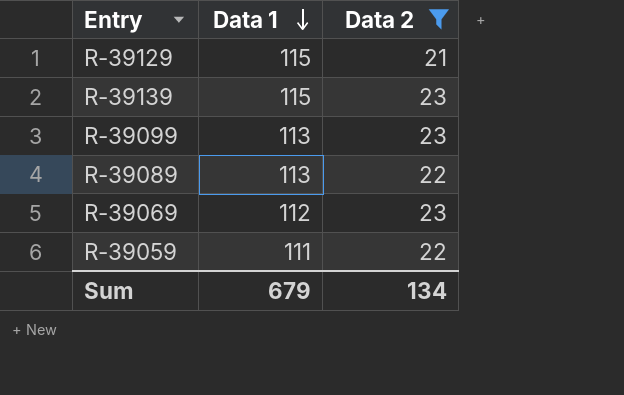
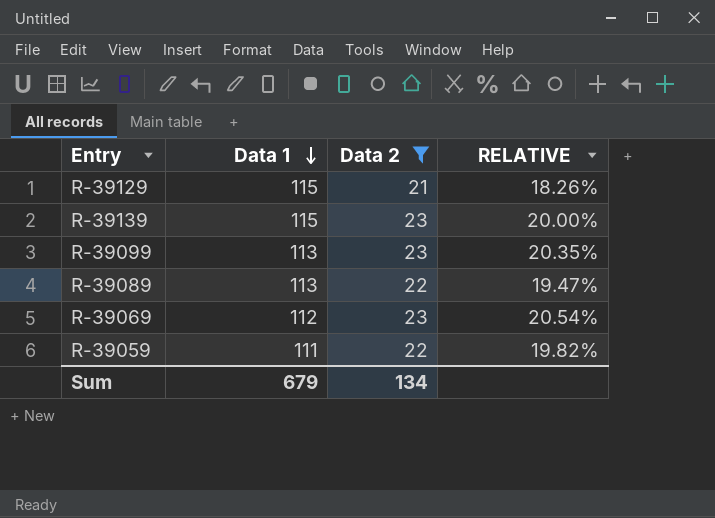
column RELATIVE | formula: none -> [Data 2] / [Data 1]

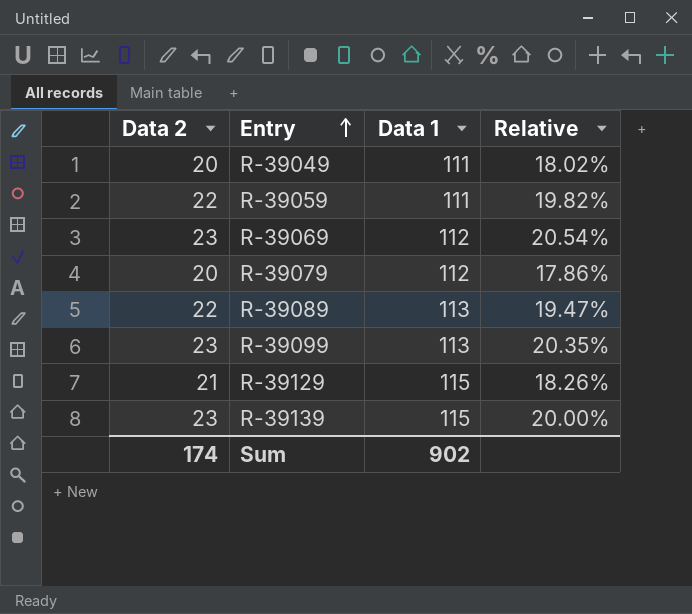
filter: Data 2 != 20 -> none
row order: Data 1 descending -> Entry ascending
column Data 2 | position: 3 -> 1
column name: RELATIVE -> Relative
Sum | Data 2: 134 -> 174
Sum | Data 1: 679 -> 902

